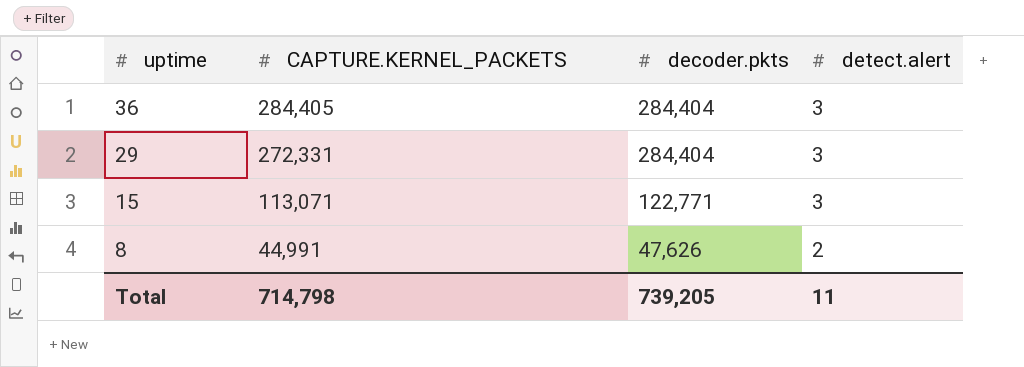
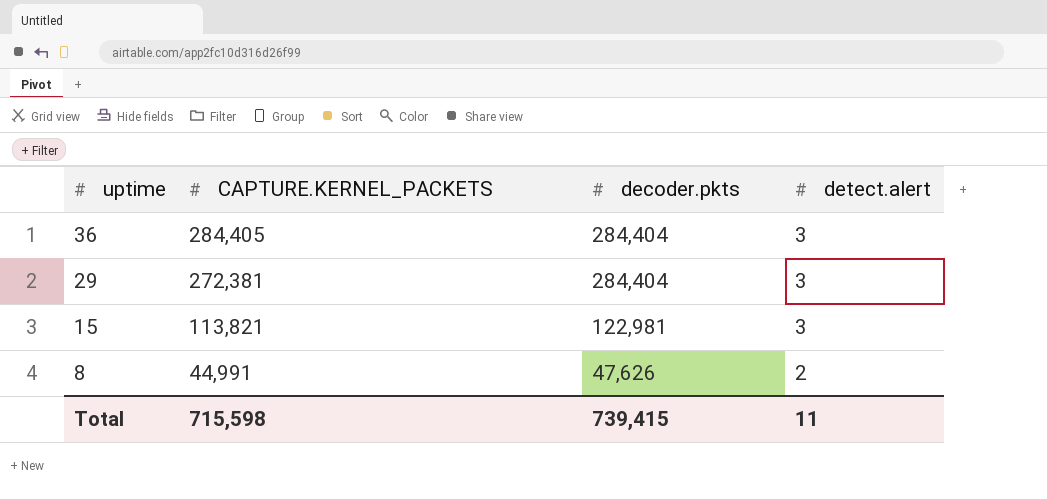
29 | CAPTURE.KERNEL_PACKETS: 272,331 -> 272,381
15 | CAPTURE.KERNEL_PACKETS: 113,071 -> 113,821
15 | decoder.pkts: 122,771 -> 122,981
Total | CAPTURE.KERNEL_PACKETS: 714,798 -> 715,598
Total | decoder.pkts: 739,205 -> 739,415

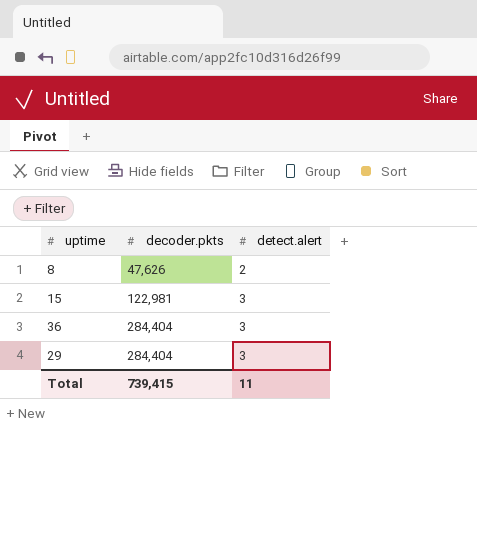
row order: uptime descending -> decoder.pkts ascending
column CAPTURE.KERNEL_PACKETS | position: 2 -> none

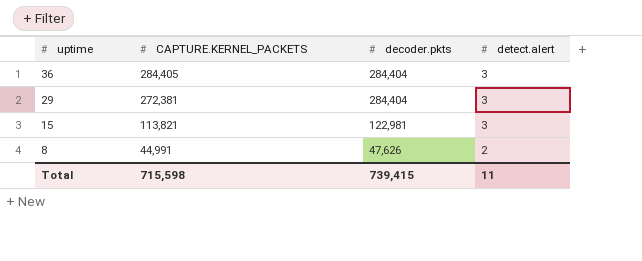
row order: decoder.pkts ascending -> uptime descending
column CAPTURE.KERNEL_PACKETS | position: none -> 2

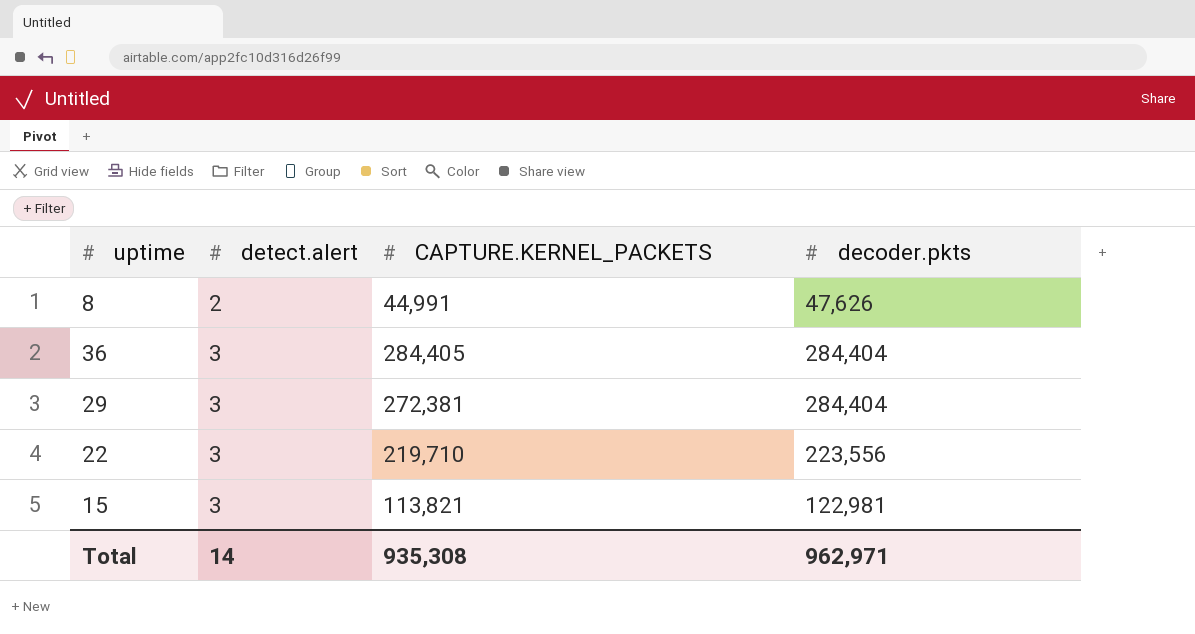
row order: uptime descending -> detect.alert ascending
column detect.alert | position: 4 -> 2
row 22: none -> 3 | 219,710 | 223,556
Total | detect.alert: 11 -> 14
Total | CAPTURE.KERNEL_PACKETS: 715,598 -> 935,308
Total | decoder.pkts: 739,415 -> 962,971

